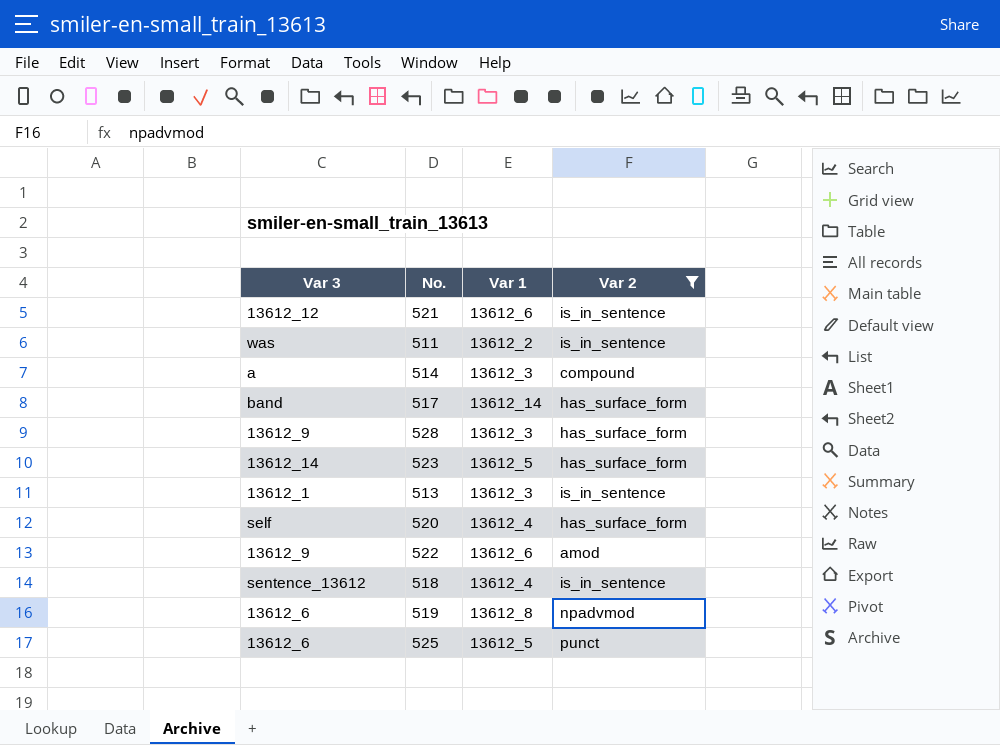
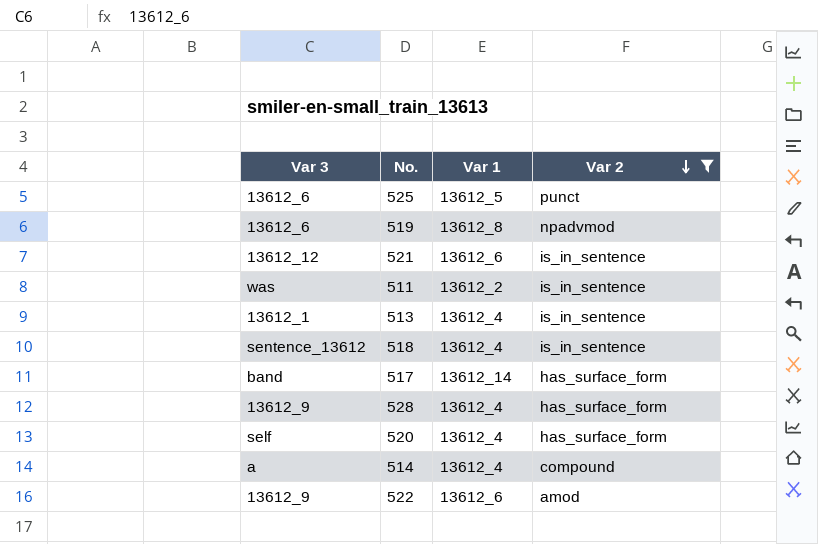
row order: none -> Var 2 descending
row 523: 13612_14 | 13612_5 | has_surface_form -> none
513 | Var 1: 13612_3 -> 13612_4
528 | Var 1: 13612_3 -> 13612_4
514 | Var 1: 13612_3 -> 13612_4

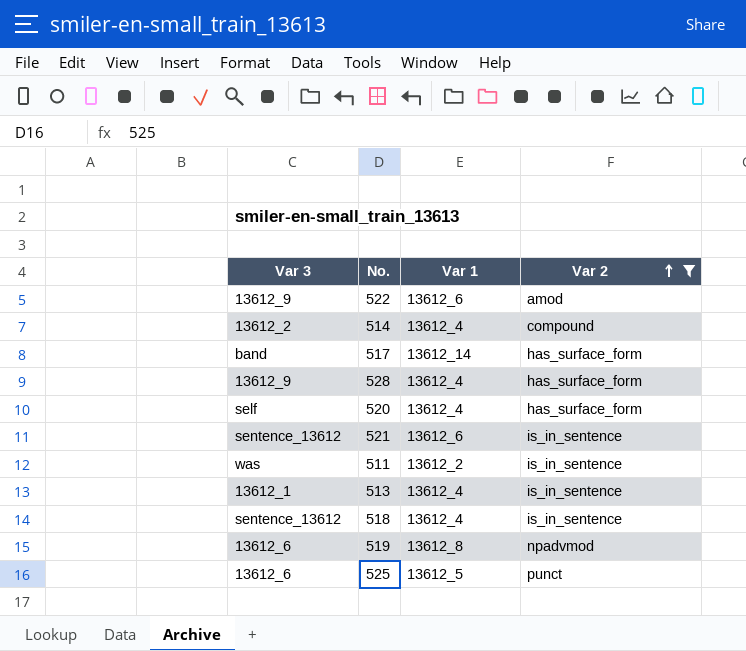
row order: Var 2 descending -> Var 2 ascending
514 | Var 3: a -> 13612_2
521 | Var 3: 13612_12 -> sentence_13612

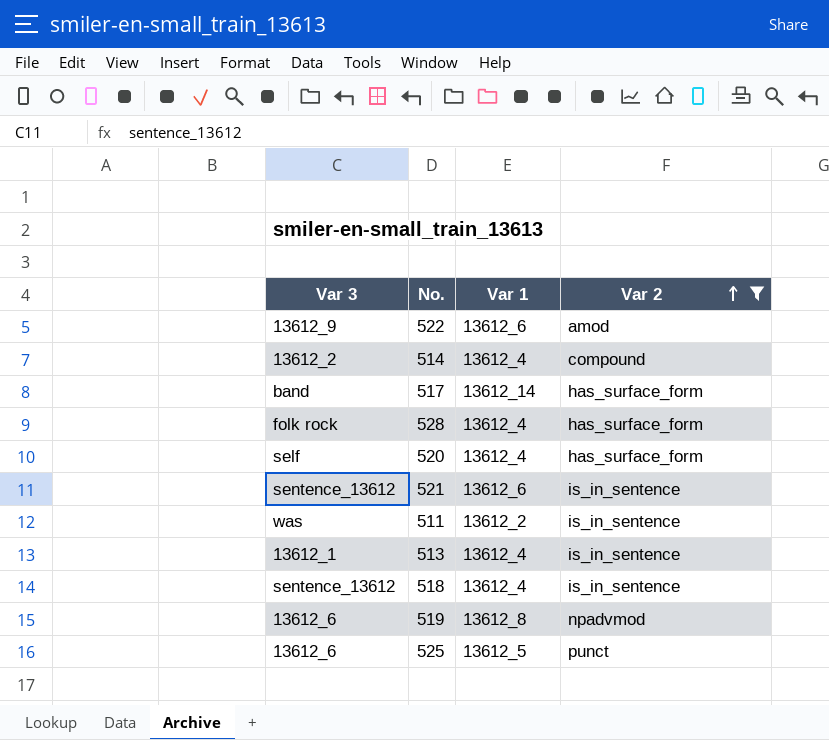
528 | Var 3: 13612_9 -> folk rock

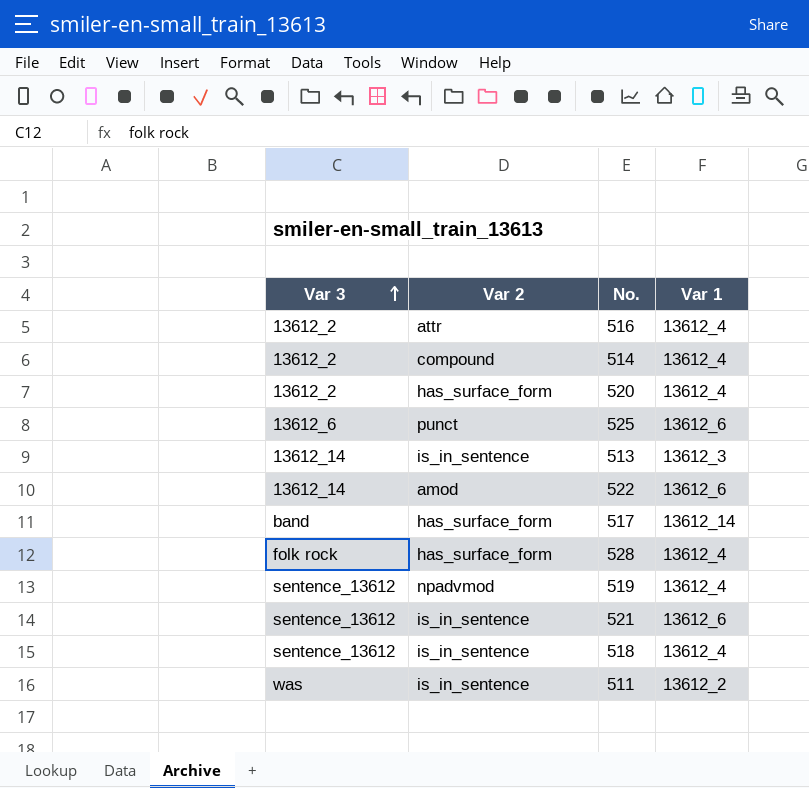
filter: Var 2 != attr -> none
row order: Var 2 ascending -> Var 3 ascending
column Var 2 | position: 4 -> 2
520 | Var 3: self -> 13612_2
525 | Var 1: 13612_5 -> 13612_6
513 | Var 3: 13612_1 -> 13612_14
513 | Var 1: 13612_4 -> 13612_3
522 | Var 3: 13612_9 -> 13612_14
519 | Var 3: 13612_6 -> sentence_13612
519 | Var 1: 13612_8 -> 13612_4

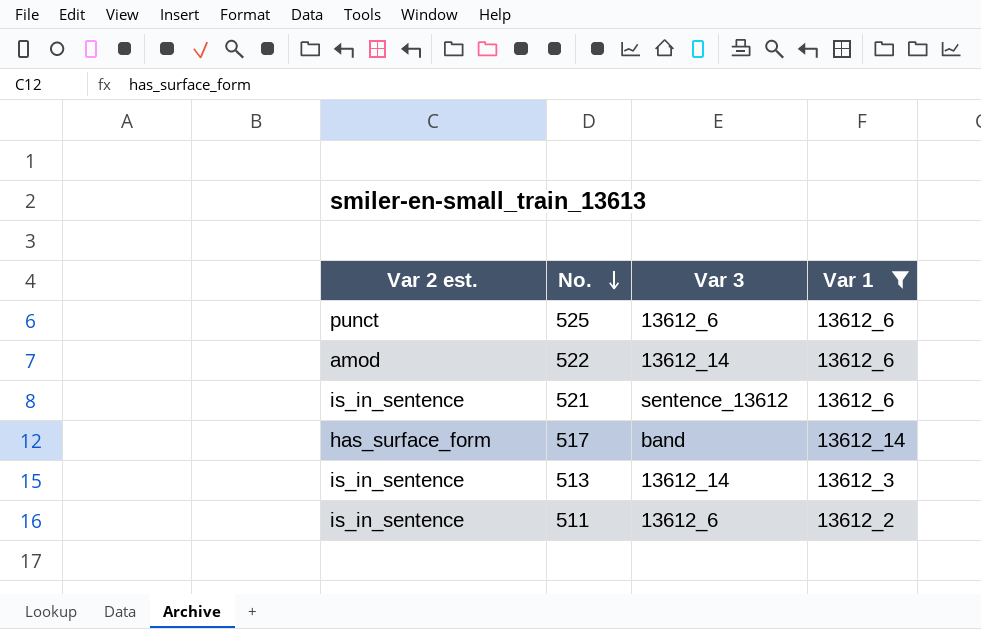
filter: none -> Var 1 != 13612_4
row order: Var 3 ascending -> No. descending
column name: Var 2 -> Var 2 est.
column Var 3 | position: 1 -> 3
511 | Var 3: was -> 13612_6

